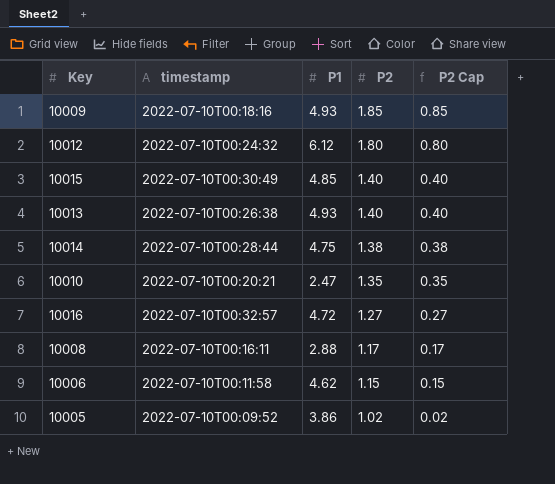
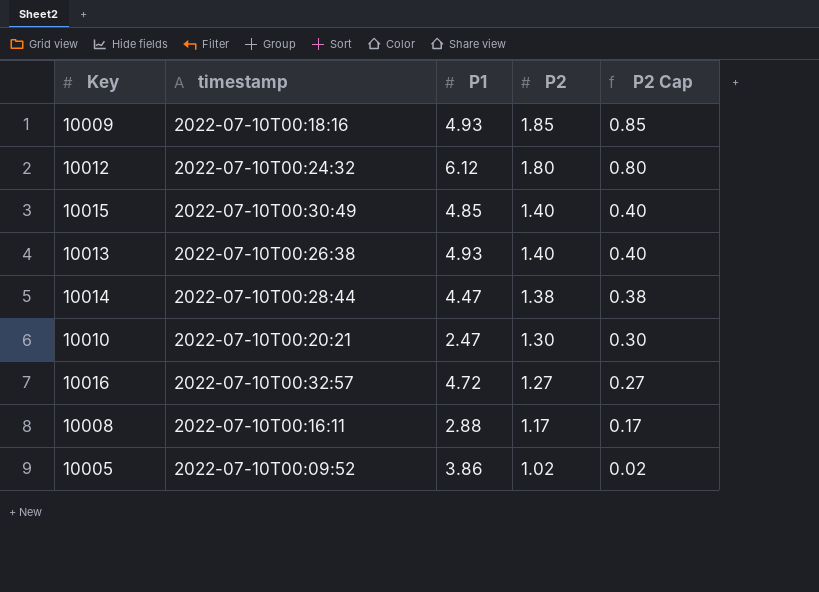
row 10006: 2022-07-10T00:11:58 | 4.62 | 1.15 | 0.15 -> none
10014 | P1: 4.75 -> 4.47
10010 | P2: 1.35 -> 1.30
10010 | P2 Cap: 0.35 -> 0.30

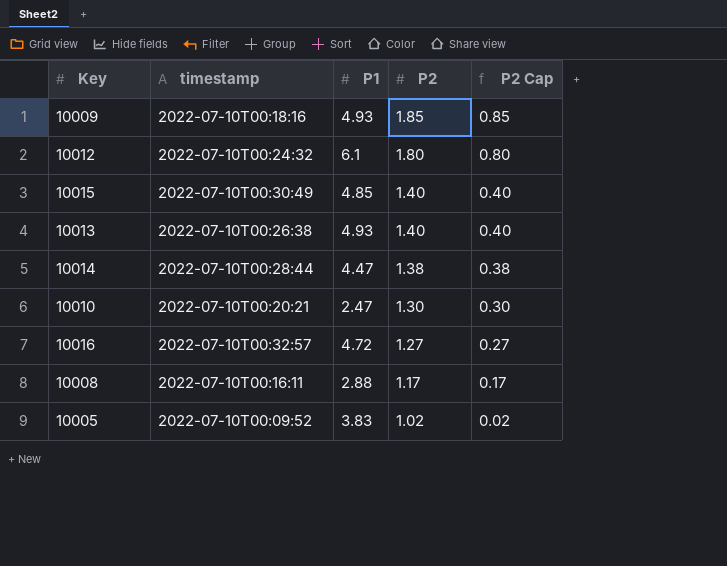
10012 | P1: 6.12 -> 6.1
10005 | P1: 3.86 -> 3.83

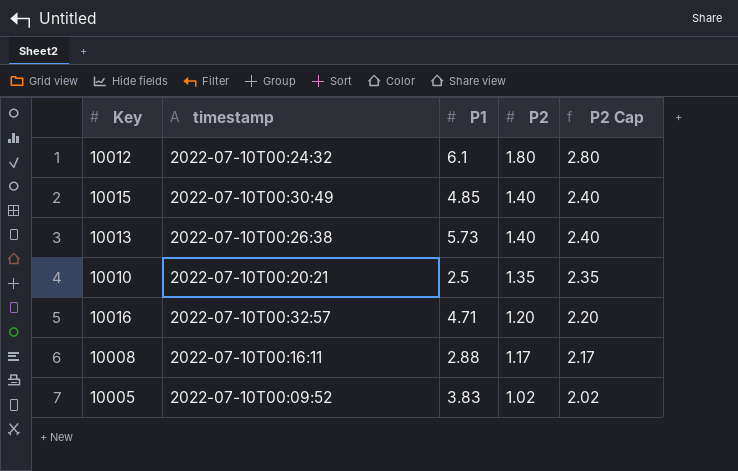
column P2 Cap | formula: [P2] - 1 -> [P2] + 1
row 10009: 2022-07-10T00:18:16 | 4.93 | 1.85 | 0.85 -> none
row 10014: 2022-07-10T00:28:44 | 4.47 | 1.38 | 0.38 -> none
10013 | P1: 4.93 -> 5.73
10010 | P1: 2.47 -> 2.5
10010 | P2: 1.30 -> 1.35
10016 | P1: 4.72 -> 4.71
10016 | P2: 1.27 -> 1.20

